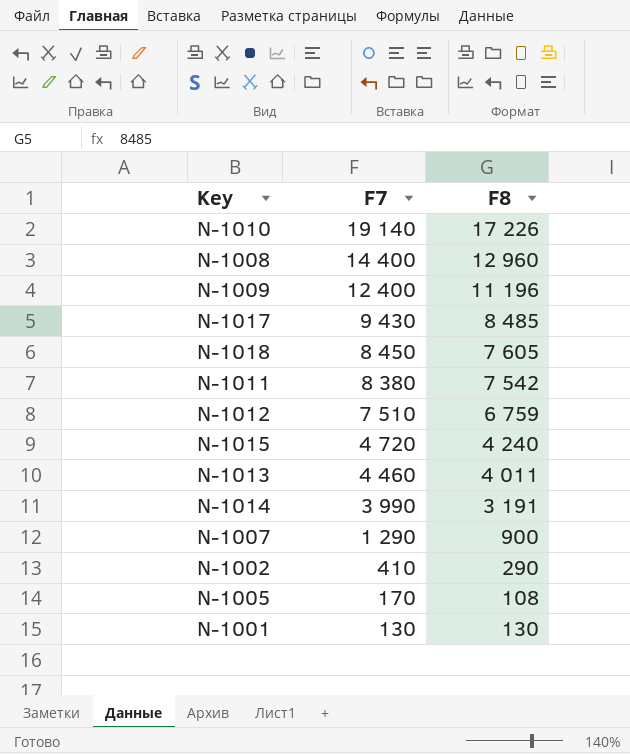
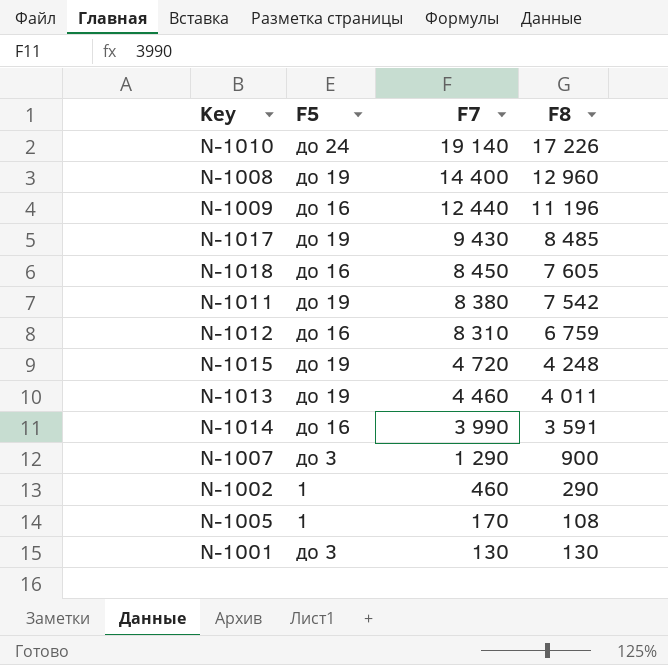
column F5 | position: none -> 2
N-1009 | F7: 12 400 -> 12 440
N-1012 | F7: 7 510 -> 8 310
N-1015 | F8: 4 240 -> 4 248
N-1014 | F8: 3 191 -> 3 591
N-1002 | F7: 410 -> 460

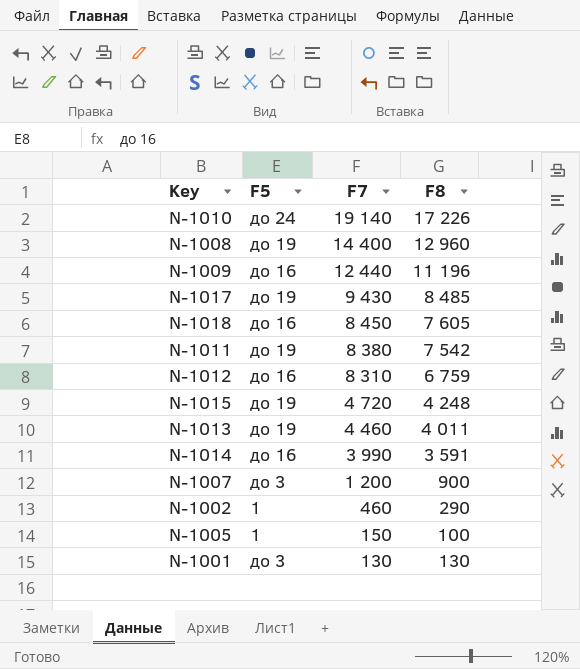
N-1007 | F7: 1 290 -> 1 200
N-1005 | F7: 170 -> 150
N-1005 | F8: 108 -> 100

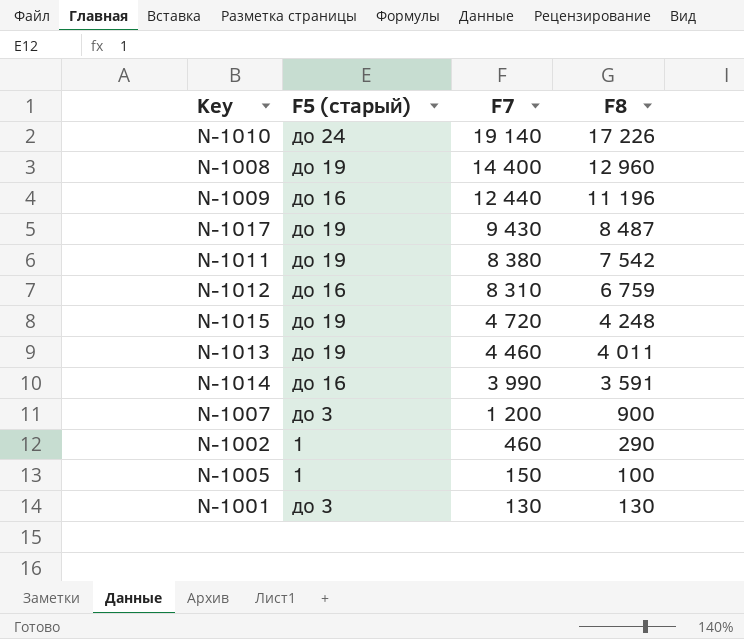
column name: F5 -> F5 (старый)
row N-1018: до 16 | 8 450 | 7 605 -> none
N-1017 | F8: 8 485 -> 8 487

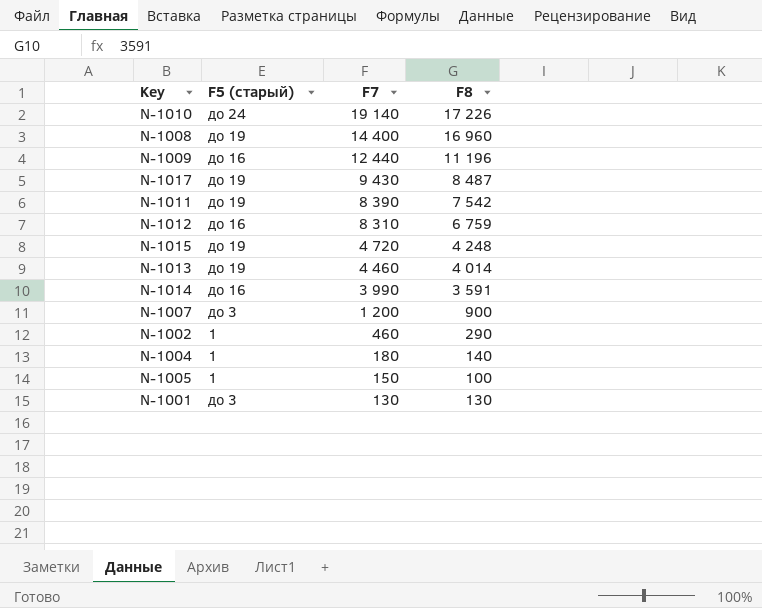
N-1008 | F8: 12 960 -> 16 960
N-1011 | F7: 8 380 -> 8 390
N-1013 | F8: 4 011 -> 4 014
row N-1004: none -> 1 | 180 | 140

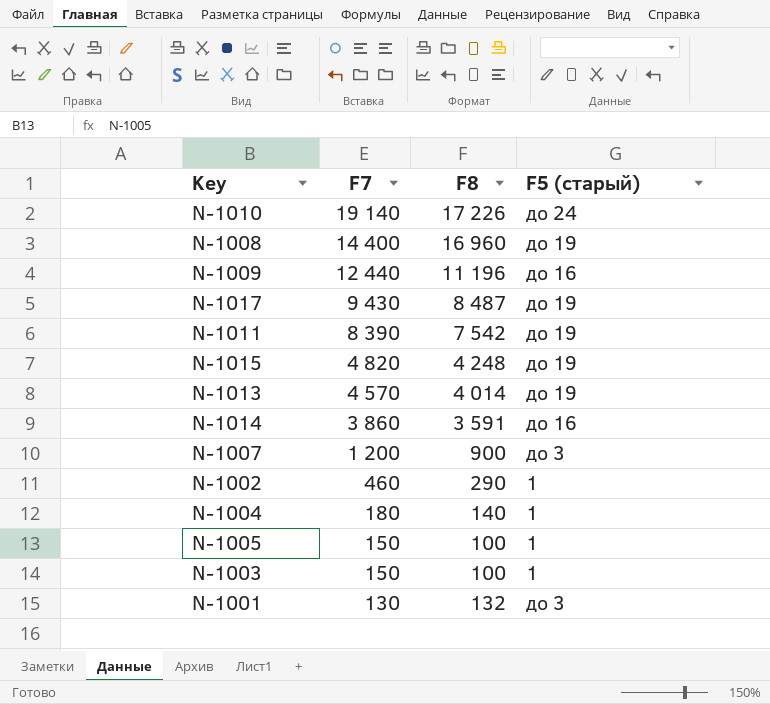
column F5 (старый) | position: 2 -> 4
row N-1012: до 16 | 8 310 | 6 759 -> none
N-1015 | F7: 4 720 -> 4 820
N-1013 | F7: 4 460 -> 4 570
N-1014 | F7: 3 990 -> 3 860
row N-1003: none -> 150 | 100 | 1
N-1001 | F8: 130 -> 132

